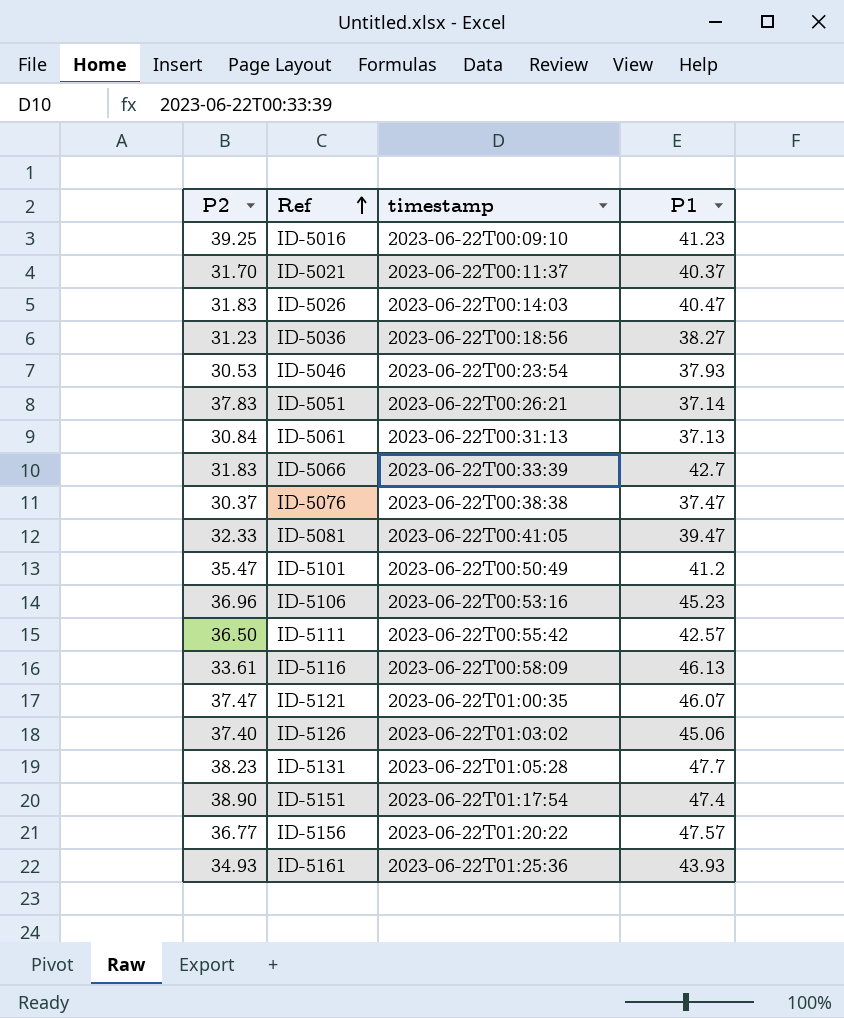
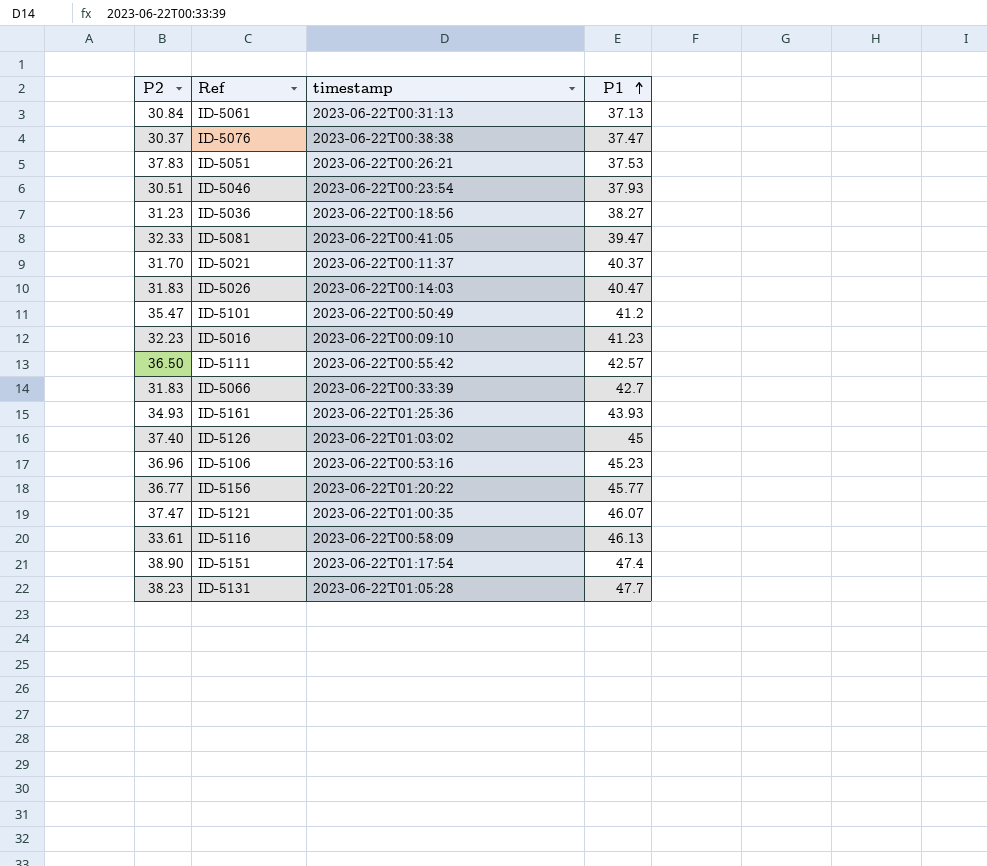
row order: Ref ascending -> P1 ascending
ID-5051 | P1: 37.14 -> 37.53
ID-5046 | P2: 30.53 -> 30.51
ID-5016 | P2: 39.25 -> 32.23
ID-5126 | P1: 45.06 -> 45
ID-5156 | P1: 47.57 -> 45.77

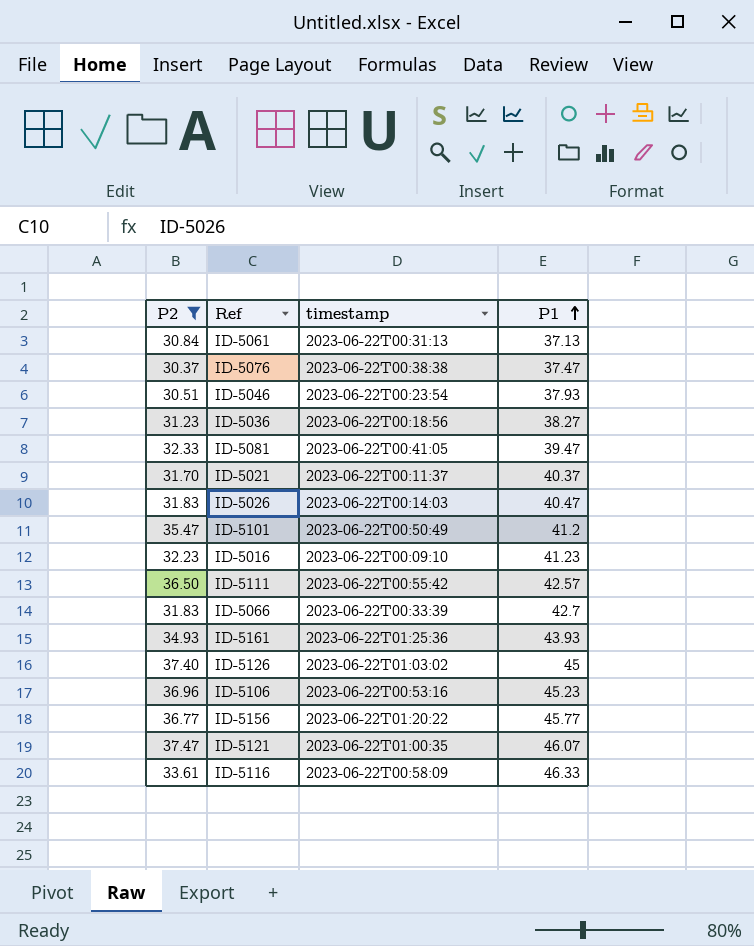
filter: none -> P2 <= 37.47
ID-5116 | P1: 46.13 -> 46.33

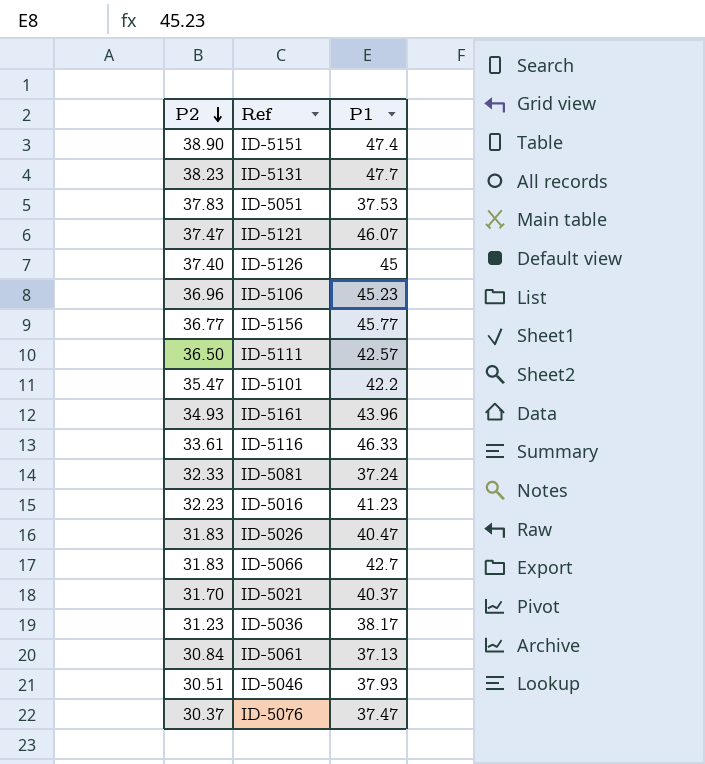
filter: P2 <= 37.47 -> none
row order: P1 ascending -> P2 descending
column timestamp | position: 3 -> none
ID-5101 | P1: 41.2 -> 42.2
ID-5161 | P1: 43.93 -> 43.96
ID-5081 | P1: 39.47 -> 37.24
ID-5036 | P1: 38.27 -> 38.17

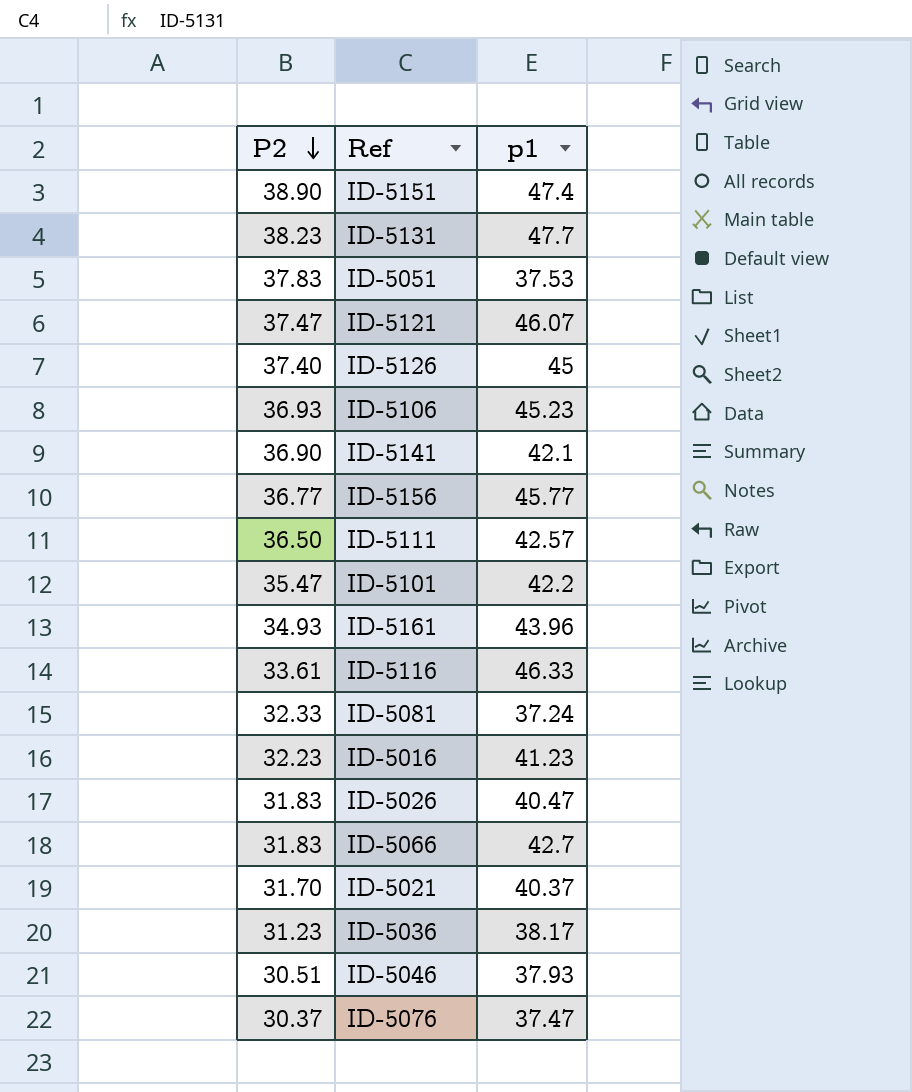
column name: P1 -> p1
row ID-5061: 30.84 | 37.13 -> none
ID-5106 | P2: 36.96 -> 36.93
row ID-5141: none -> 36.90 | 42.1

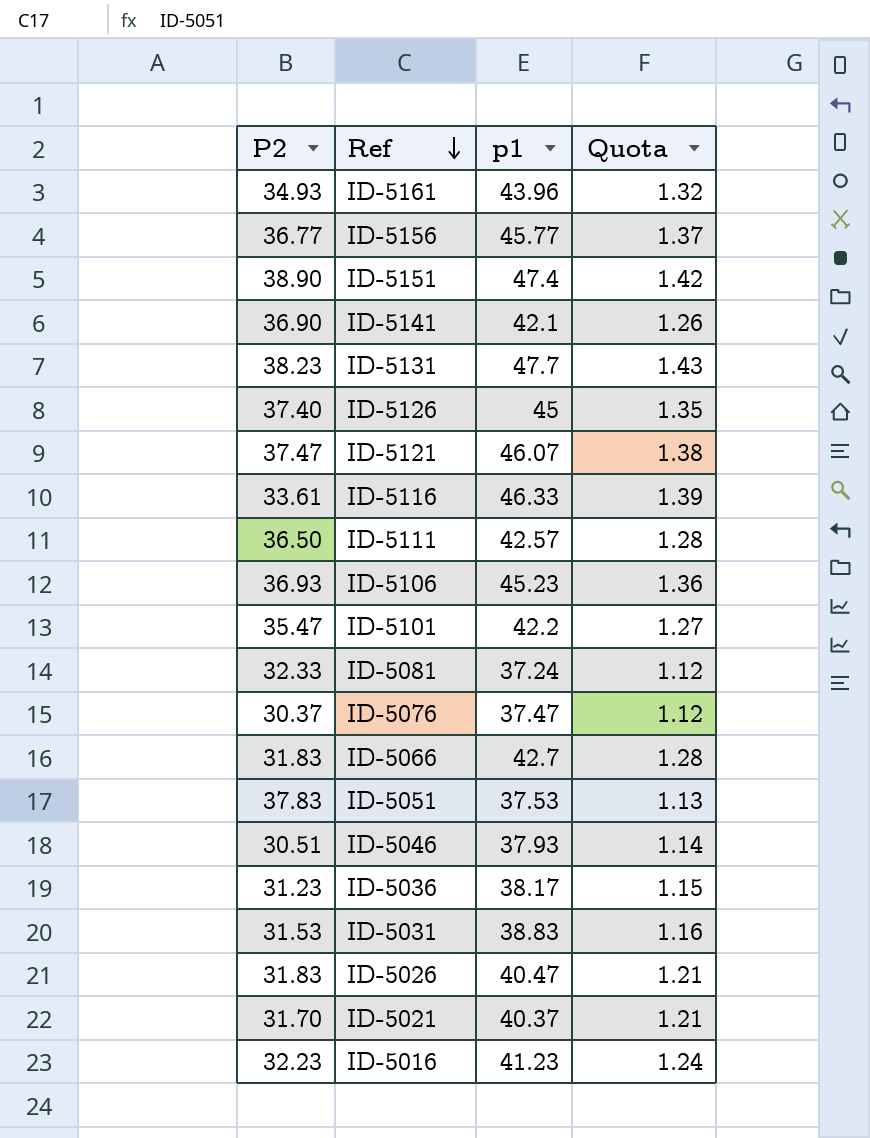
row order: P2 descending -> Ref descending
column Quota | formula: none -> [p1] * 0.03
row ID-5031: none -> 31.53 | 38.83 | 1.16

